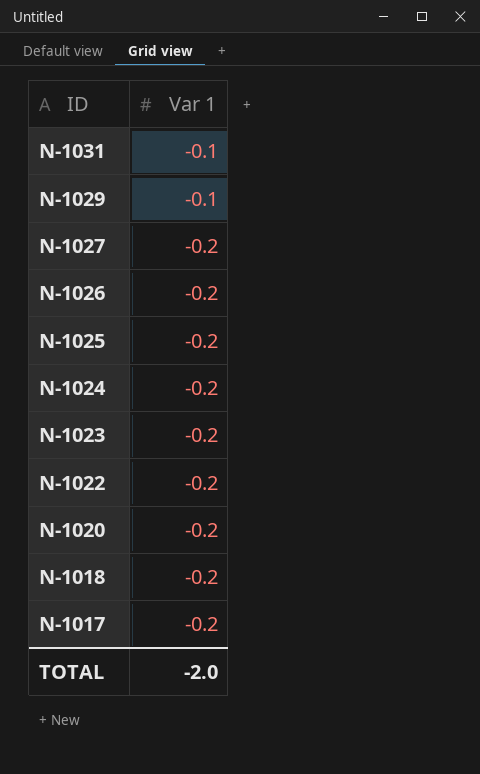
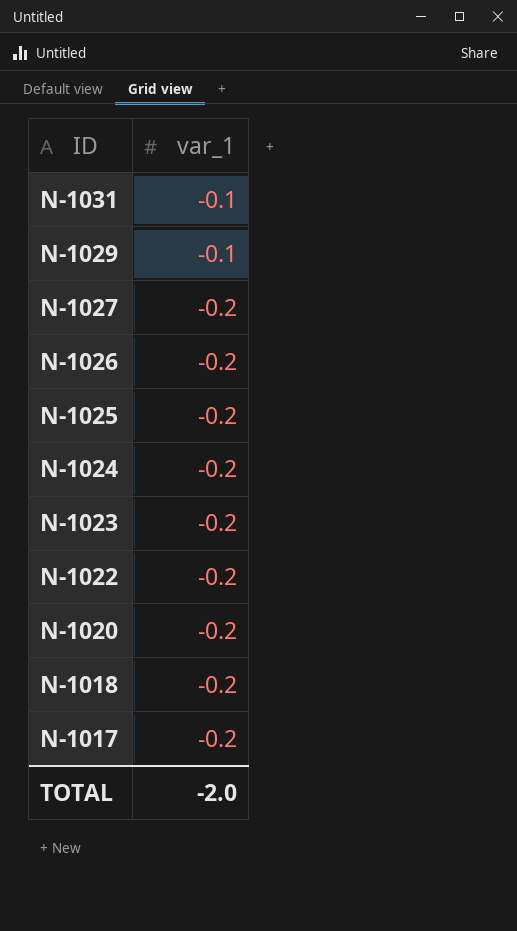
column name: Var 1 -> var_1

